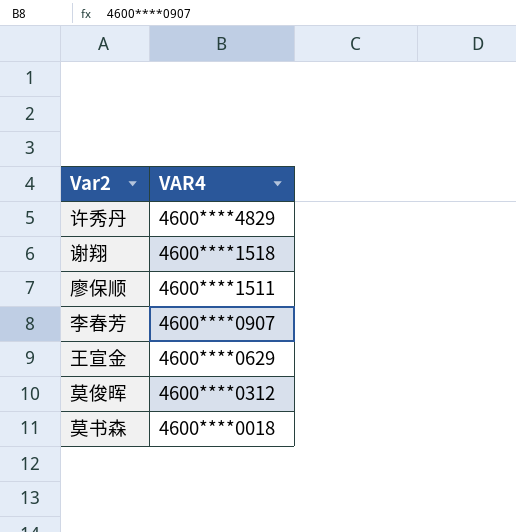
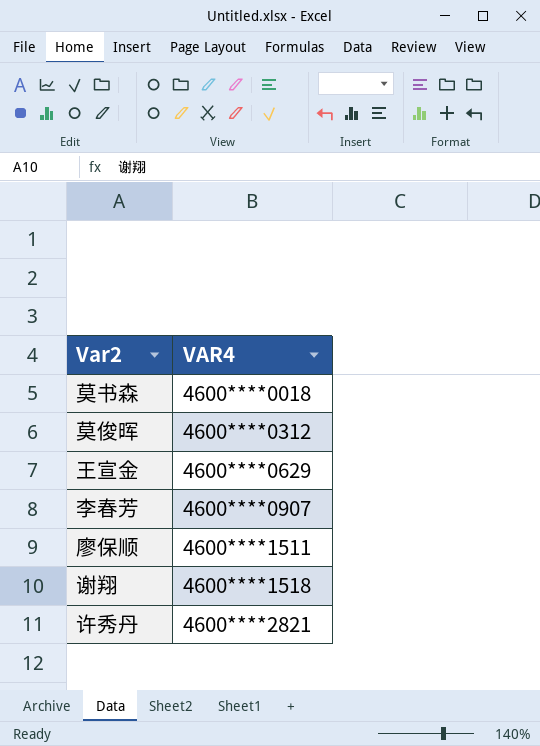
row order: VAR4 descending -> VAR4 ascending
许秀丹 | VAR4: 4600****4829 -> 4600****2821

